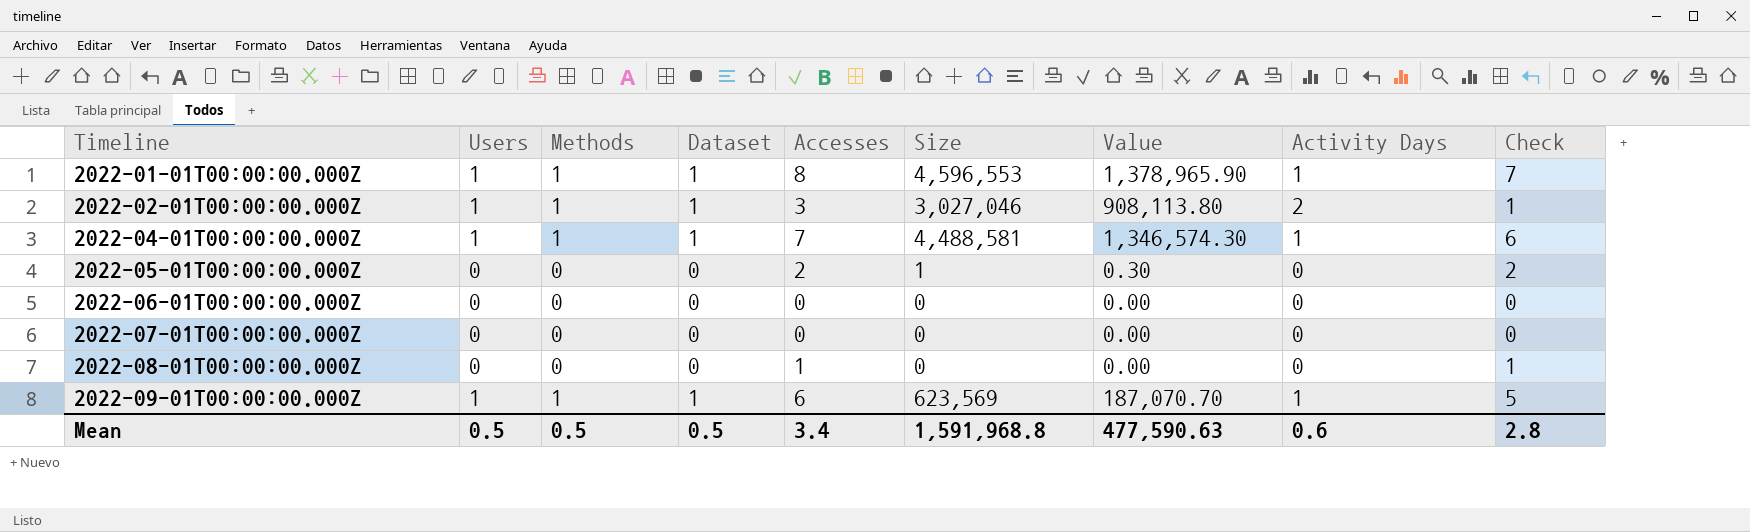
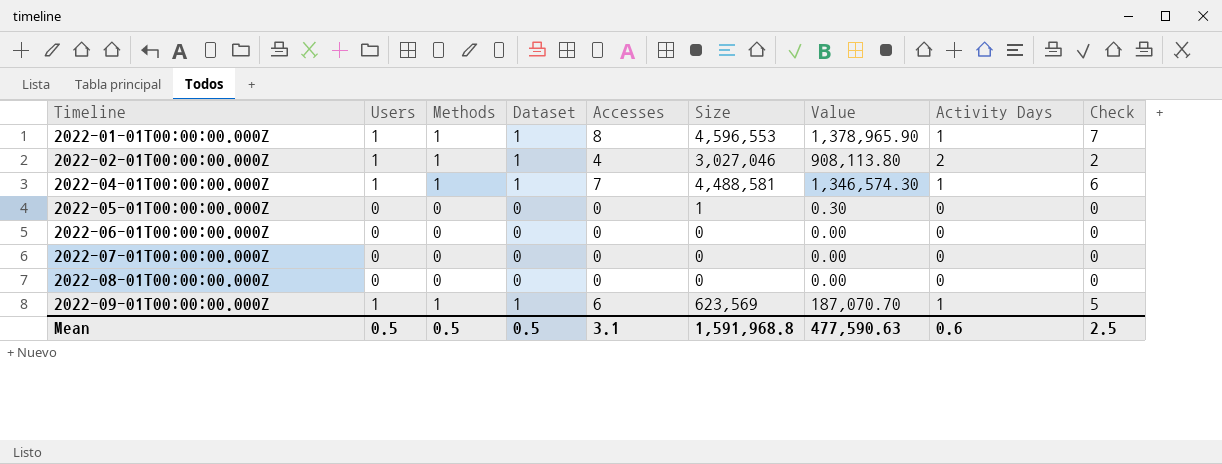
2022-02-01T00:00:00.000Z | Accesses: 3 -> 4
2022-02-01T00:00:00.000Z | Check: 1 -> 2
2022-05-01T00:00:00.000Z | Accesses: 2 -> 0
2022-05-01T00:00:00.000Z | Check: 2 -> 0
2022-08-01T00:00:00.000Z | Accesses: 1 -> 0
2022-08-01T00:00:00.000Z | Check: 1 -> 0
Mean | Accesses: 3.4 -> 3.1
Mean | Check: 2.8 -> 2.5

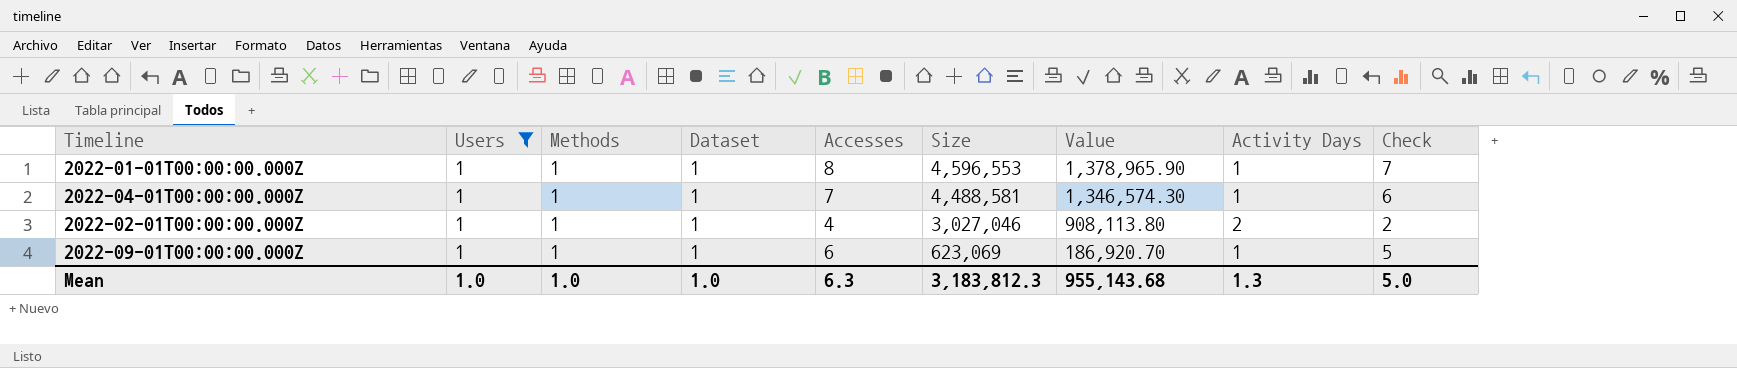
filter: none -> Users = 1
row order: Timeline ascending -> Size descending
2022-09-01T00:00:00.000Z | Size: 623,569 -> 623,069
2022-09-01T00:00:00.000Z | Value: 187,070.70 -> 186,920.70
Mean | Users: 0.5 -> 1.0
Mean | Methods: 0.5 -> 1.0
Mean | Dataset: 0.5 -> 1.0
Mean | Accesses: 3.1 -> 6.3
Mean | Size: 1,591,968.8 -> 3,183,812.3
Mean | Value: 477,590.63 -> 955,143.68
Mean | Activity Days: 0.6 -> 1.3
Mean | Check: 2.5 -> 5.0

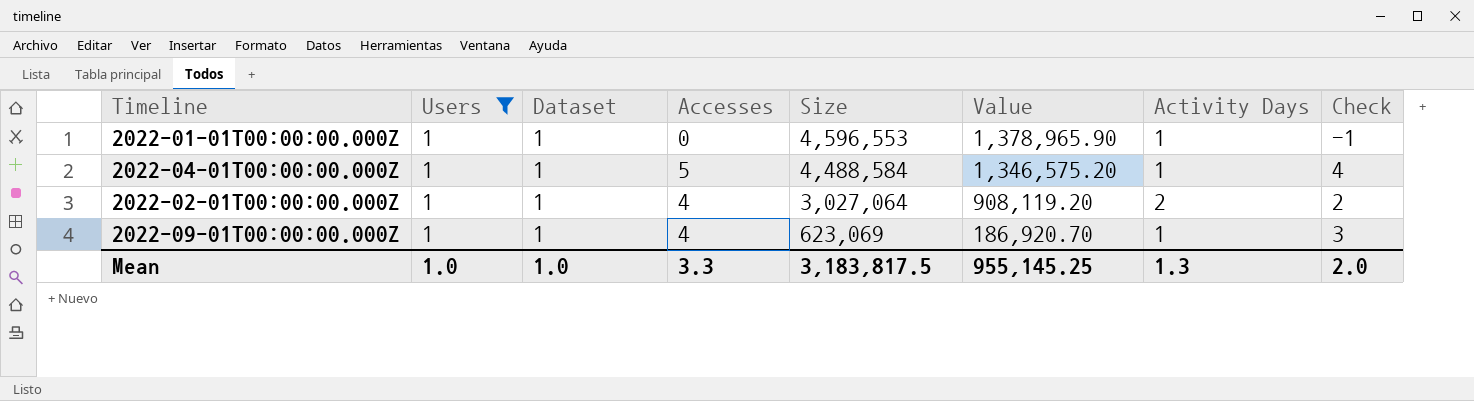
column Methods | position: 3 -> none
2022-01-01T00:00:00.000Z | Accesses: 8 -> 0
2022-01-01T00:00:00.000Z | Check: 7 -> -1
2022-04-01T00:00:00.000Z | Accesses: 7 -> 5
2022-04-01T00:00:00.000Z | Size: 4,488,581 -> 4,488,584
2022-04-01T00:00:00.000Z | Value: 1,346,574.30 -> 1,346,575.20
2022-04-01T00:00:00.000Z | Check: 6 -> 4
2022-02-01T00:00:00.000Z | Size: 3,027,046 -> 3,027,064
2022-02-01T00:00:00.000Z | Value: 908,113.80 -> 908,119.20
2022-09-01T00:00:00.000Z | Accesses: 6 -> 4
2022-09-01T00:00:00.000Z | Check: 5 -> 3
Mean | Accesses: 6.3 -> 3.3
Mean | Size: 3,183,812.3 -> 3,183,817.5
Mean | Value: 955,143.68 -> 955,145.25
Mean | Check: 5.0 -> 2.0

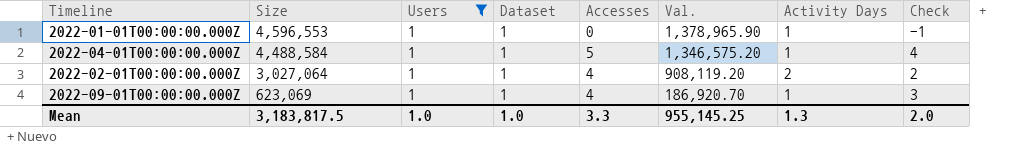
column Size | position: 5 -> 2
column name: Value -> Val.

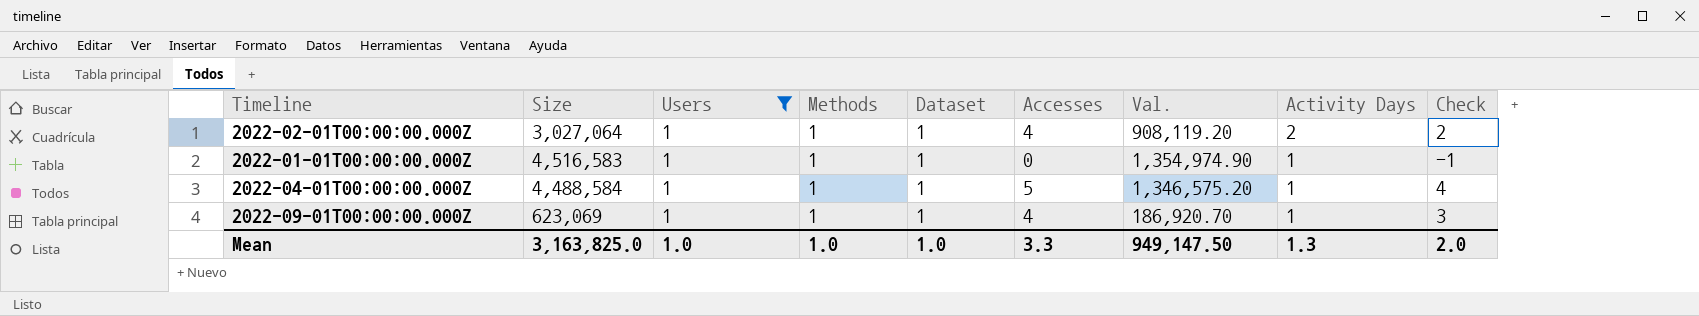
row order: Size descending -> Activity Days descending
column Methods | position: none -> 4
2022-01-01T00:00:00.000Z | Size: 4,596,553 -> 4,516,583
2022-01-01T00:00:00.000Z | Val.: 1,378,965.90 -> 1,354,974.90
Mean | Size: 3,183,817.5 -> 3,163,825.0
Mean | Val.: 955,145.25 -> 949,147.50

